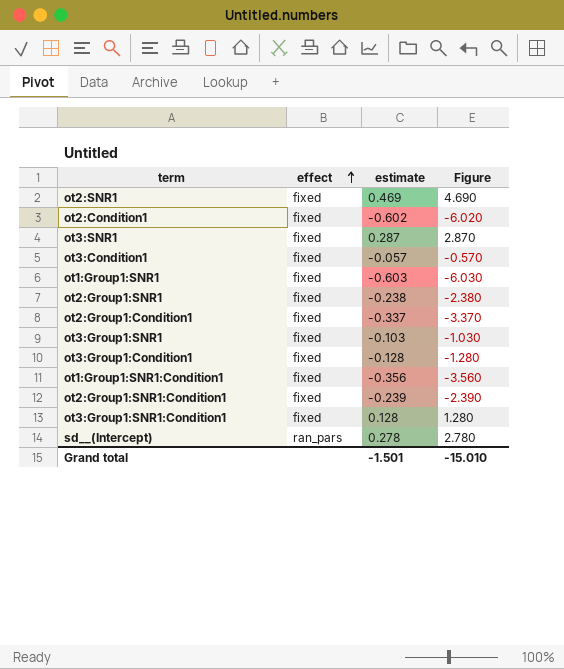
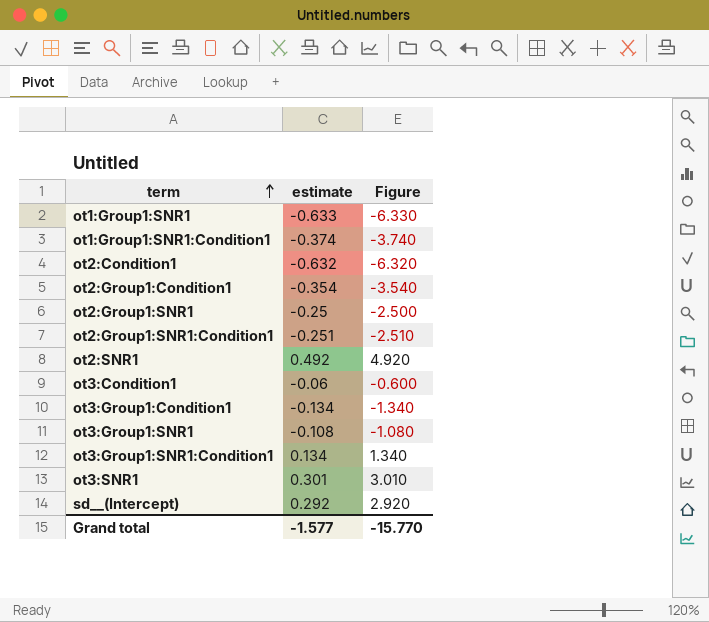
row order: effect ascending -> term ascending
column effect | position: 2 -> none
ot1:Group1:SNR1 | estimate: -0.603 -> -0.633
ot1:Group1:SNR1 | Figure: -6.030 -> -6.330
ot1:Group1:SNR1:Condition1 | estimate: -0.356 -> -0.374
ot1:Group1:SNR1:Condition1 | Figure: -3.560 -> -3.740
ot2:Condition1 | estimate: -0.602 -> -0.632
ot2:Condition1 | Figure: -6.020 -> -6.320
ot2:Group1:Condition1 | estimate: -0.337 -> -0.354
ot2:Group1:Condition1 | Figure: -3.370 -> -3.540
ot2:Group1:SNR1 | estimate: -0.238 -> -0.25
ot2:Group1:SNR1 | Figure: -2.380 -> -2.500
ot2:Group1:SNR1:Condition1 | estimate: -0.239 -> -0.251
ot2:Group1:SNR1:Condition1 | Figure: -2.390 -> -2.510
ot2:SNR1 | estimate: 0.469 -> 0.492
ot2:SNR1 | Figure: 4.690 -> 4.920
ot3:Condition1 | estimate: -0.057 -> -0.06
ot3:Condition1 | Figure: -0.570 -> -0.600
ot3:Group1:Condition1 | estimate: -0.128 -> -0.134
ot3:Group1:Condition1 | Figure: -1.280 -> -1.340
ot3:Group1:SNR1 | estimate: -0.103 -> -0.108
ot3:Group1:SNR1 | Figure: -1.030 -> -1.080
ot3:Group1:SNR1:Condition1 | estimate: 0.128 -> 0.134
ot3:Group1:SNR1:Condition1 | Figure: 1.280 -> 1.340
ot3:SNR1 | estimate: 0.287 -> 0.301
ot3:SNR1 | Figure: 2.870 -> 3.010
sd__(Intercept) | estimate: 0.278 -> 0.292
sd__(Intercept) | Figure: 2.780 -> 2.920
Grand total | estimate: -1.501 -> -1.577
Grand total | Figure: -15.010 -> -15.770

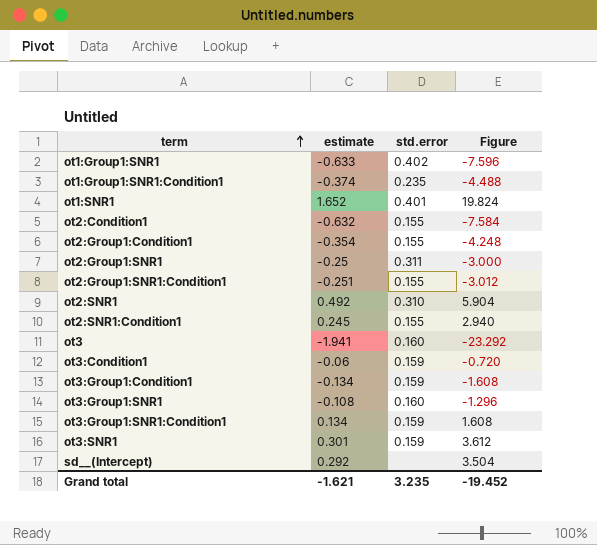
column std.error | position: none -> 3
column Figure | formula: [estimate] * 10 -> [estimate] * 12
row ot1:SNR1: none -> 1.652 | 0.401 | 19.824
row ot2:SNR1:Condition1: none -> 0.245 | 0.155 | 2.940
row ot3: none -> -1.941 | 0.160 | -23.292
Grand total | estimate: -1.577 -> -1.621
Grand total | Figure: -15.770 -> -19.452

